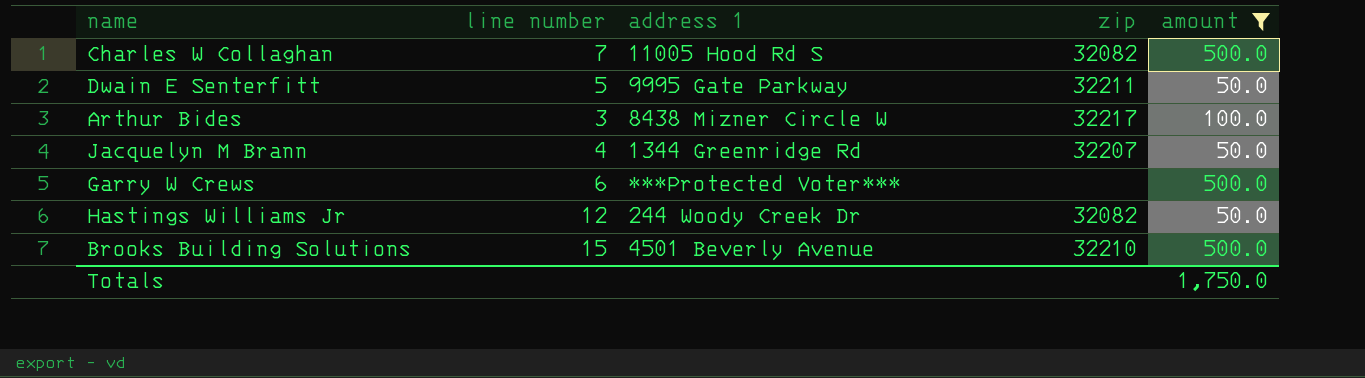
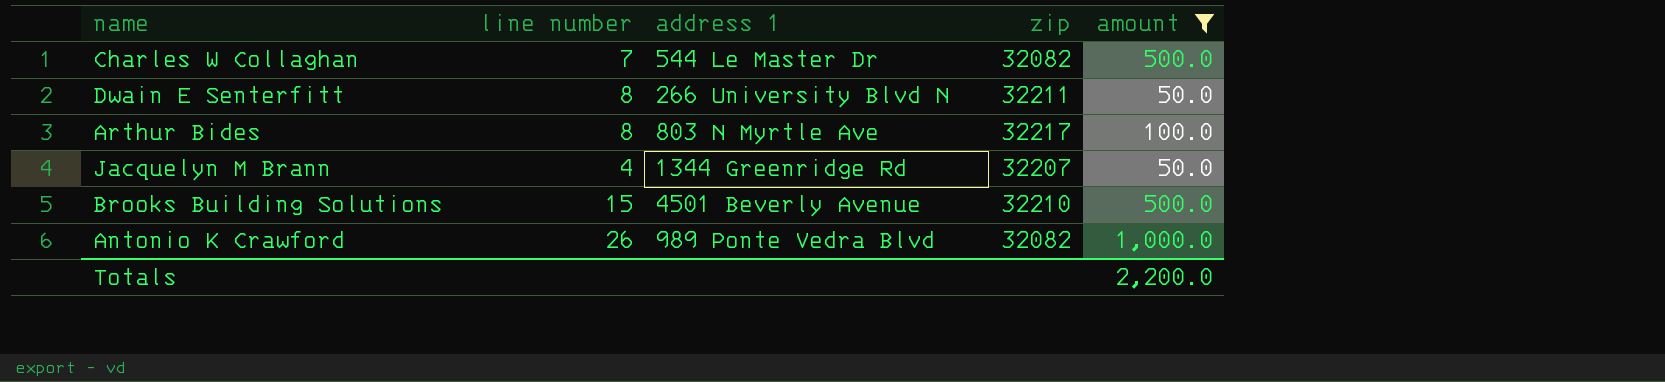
row Garry W Crews: 6 | ***Protected Voter*** | none | 500.0 -> none
row Hastings Williams Jr: 12 | 244 Woody Creek Dr | 32082 | 50.0 -> none
Charles W Collaghan | address 1: 11005 Hood Rd S -> 544 Le Master Dr
Dwain E Senterfitt | line number: 5 -> 8
Dwain E Senterfitt | address 1: 9995 Gate Parkway -> 266 University Blvd N
Arthur Bides | line number: 3 -> 8
Arthur Bides | address 1: 8438 Mizner Circle W -> 803 N Myrtle Ave
row Antonio K Crawford: none -> 26 | 989 Ponte Vedra Blvd | 32082 | 1,000.0
Totals | amount: 1,750.0 -> 2,200.0

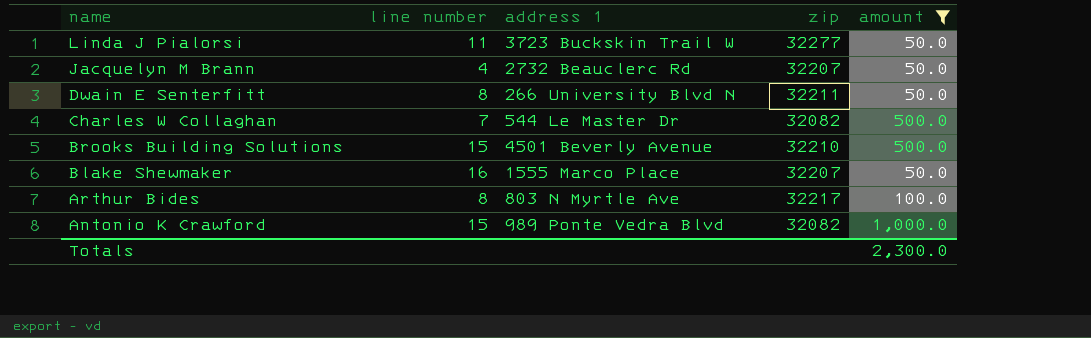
row order: none -> name descending
row Linda J Pialorsi: none -> 11 | 3723 Buckskin Trail W | 32277 | 50.0
Jacquelyn M Brann | address 1: 1344 Greenridge Rd -> 2732 Beauclerc Rd
row Blake Shewmaker: none -> 16 | 1555 Marco Place | 32207 | 50.0
Antonio K Crawford | line number: 26 -> 15
Totals | amount: 2,200.0 -> 2,300.0

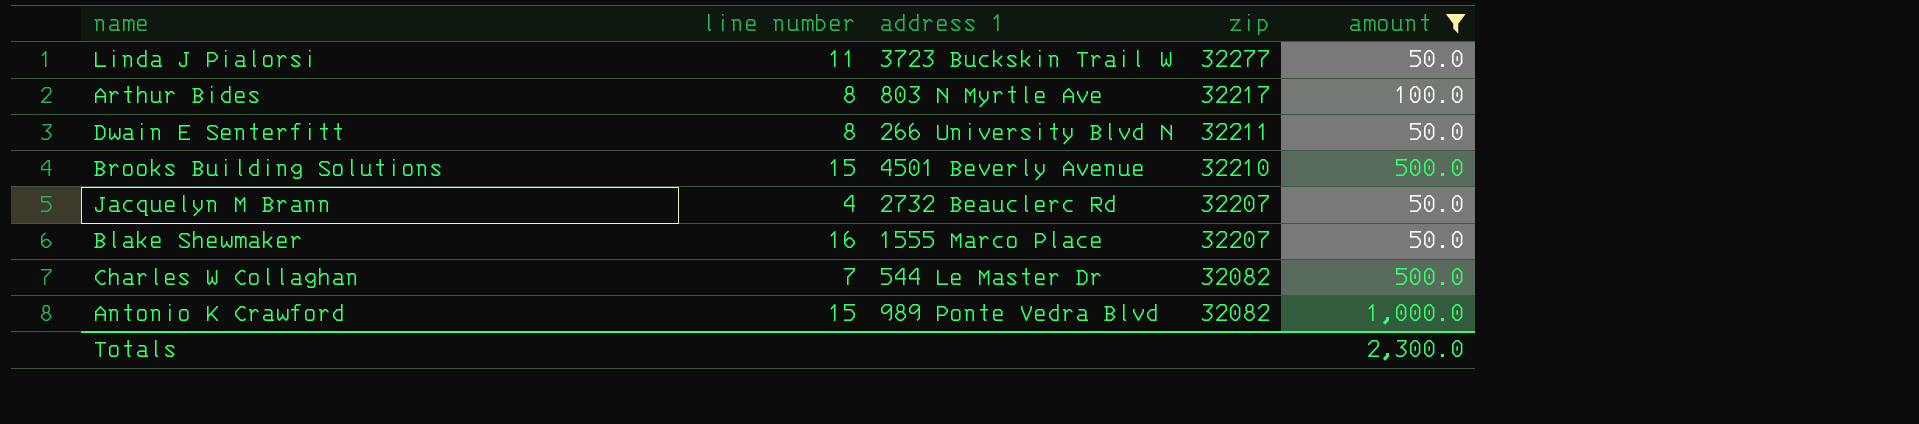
row order: name descending -> zip descending

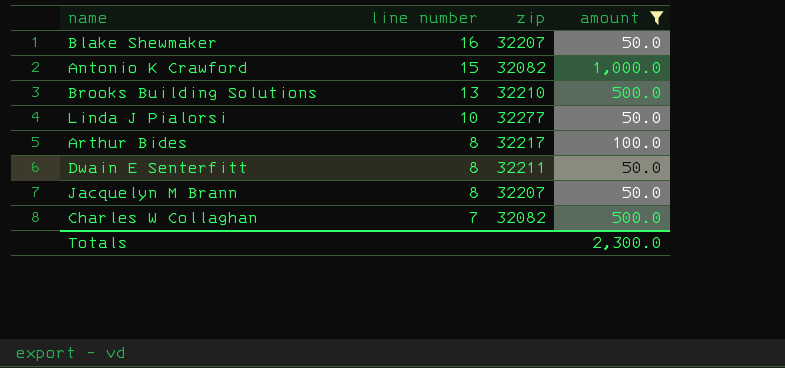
row order: zip descending -> line number descending
column address 1 | position: 3 -> none
Brooks Building Solutions | line number: 15 -> 13
Linda J Pialorsi | line number: 11 -> 10
Jacquelyn M Brann | line number: 4 -> 8

